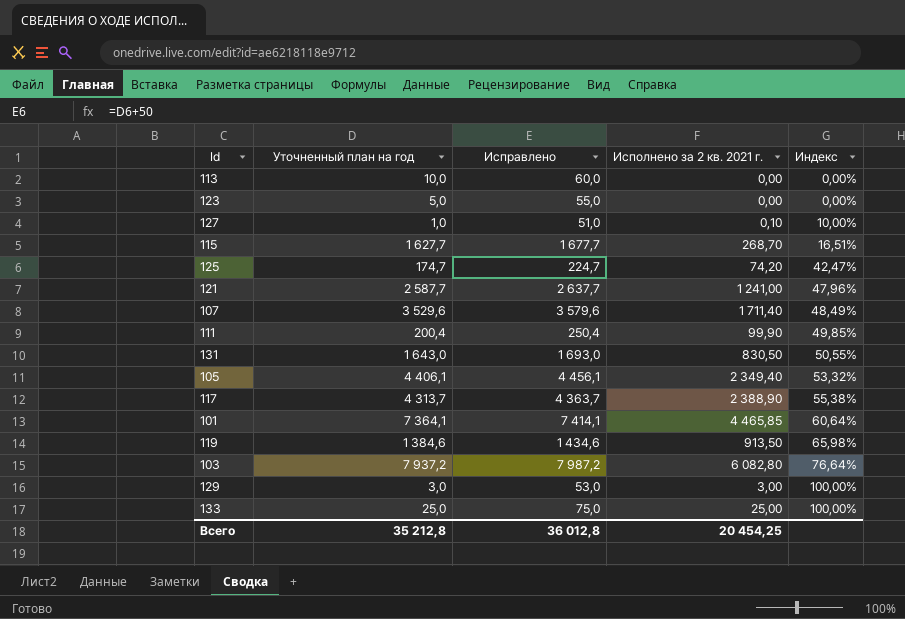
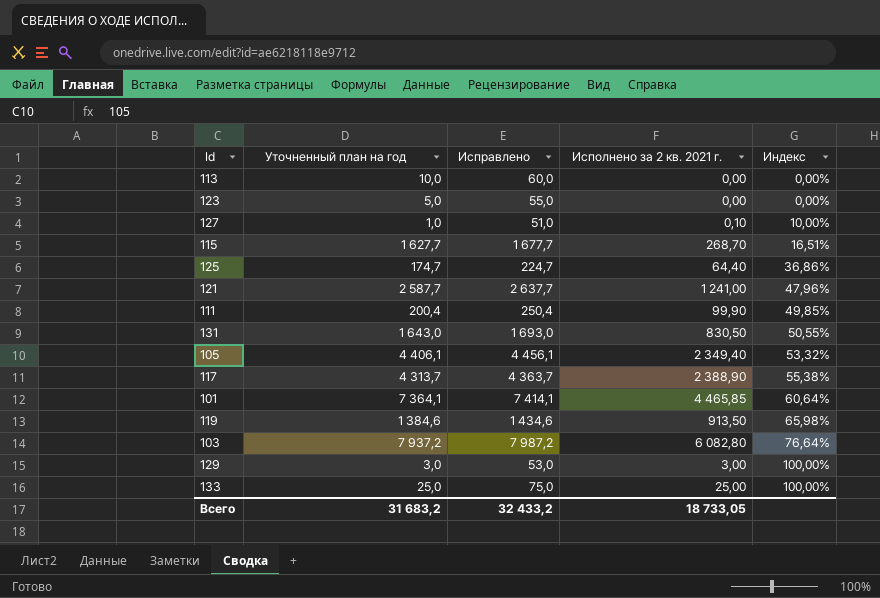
row 107: 3 529,6 | 3 579,6 | 1 711,40 | 48,49% -> none
125 | Исполнено за 2 кв. 2021 г.: 74,20 -> 64,40
125 | Индекс: 42,47% -> 36,86%
Всего | Уточненный план на год: 35 212,8 -> 31 683,2
Всего | Исправлено: 36 012,8 -> 32 433,2
Всего | Исполнено за 2 кв. 2021 г.: 20 454,25 -> 18 733,05

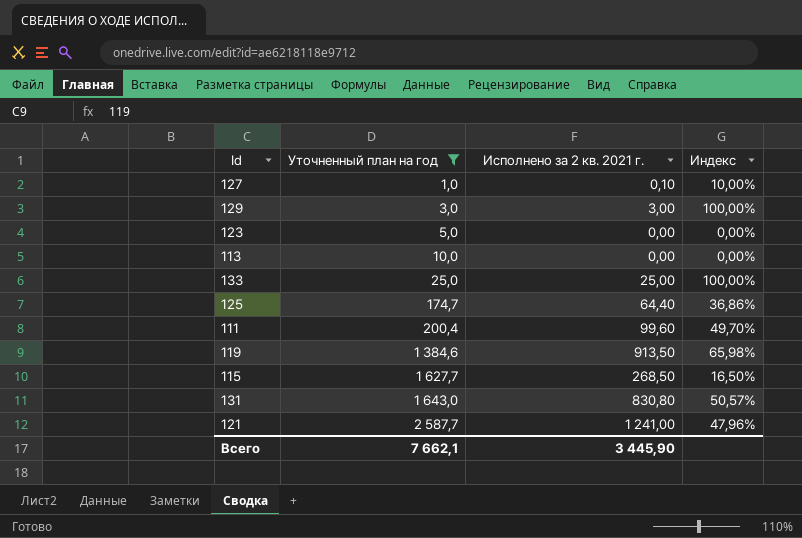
filter: none -> Уточненный план на год <= 2 587,7
row order: Индекс ascending -> Уточненный план на год ascending
column Исправлено | formula: [Уточненный план на год] + 50 -> none
111 | Исполнено за 2 кв. 2021 г.: 99,90 -> 99,60
111 | Индекс: 49,85% -> 49,70%
115 | Исполнено за 2 кв. 2021 г.: 268,70 -> 268,50
115 | Индекс: 16,51% -> 16,50%
131 | Исполнено за 2 кв. 2021 г.: 830,50 -> 830,80
131 | Индекс: 50,55% -> 50,57%
Всего | Уточненный план на год: 31 683,2 -> 7 662,1
Всего | Исполнено за 2 кв. 2021 г.: 18 733,05 -> 3 445,90

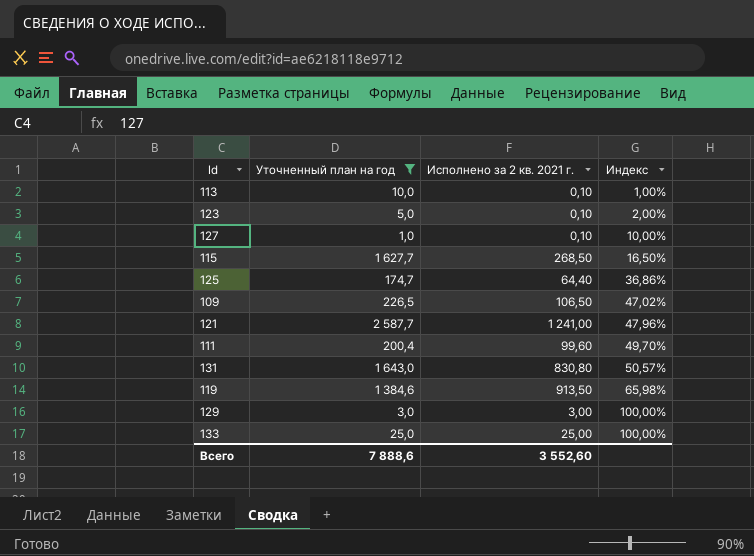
row order: Уточненный план на год ascending -> Индекс ascending
113 | Исполнено за 2 кв. 2021 г.: 0,00 -> 0,10
113 | Индекс: 0,00% -> 1,00%
123 | Исполнено за 2 кв. 2021 г.: 0,00 -> 0,10
123 | Индекс: 0,00% -> 2,00%
row 109: none -> 226,5 | 106,50 | 47,02%
Всего | Уточненный план на год: 7 662,1 -> 7 888,6
Всего | Исполнено за 2 кв. 2021 г.: 3 445,90 -> 3 552,60

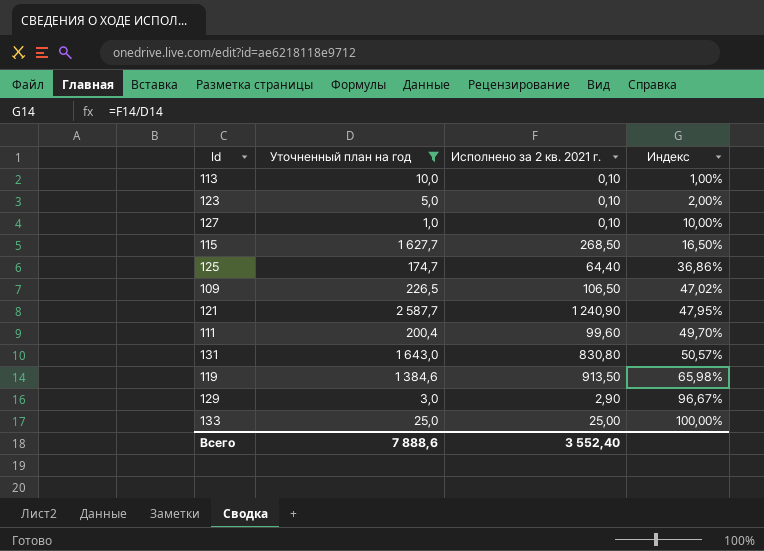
121 | Исполнено за 2 кв. 2021 г.: 1 241,00 -> 1 240,90
121 | Индекс: 47,96% -> 47,95%
129 | Исполнено за 2 кв. 2021 г.: 3,00 -> 2,90
129 | Индекс: 100,00% -> 96,67%
Всего | Исполнено за 2 кв. 2021 г.: 3 552,60 -> 3 552,40

